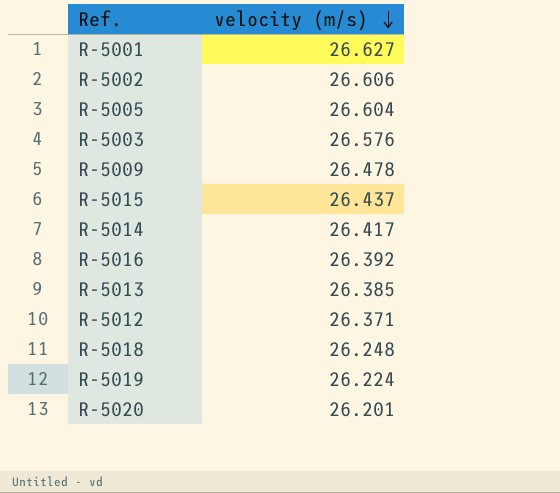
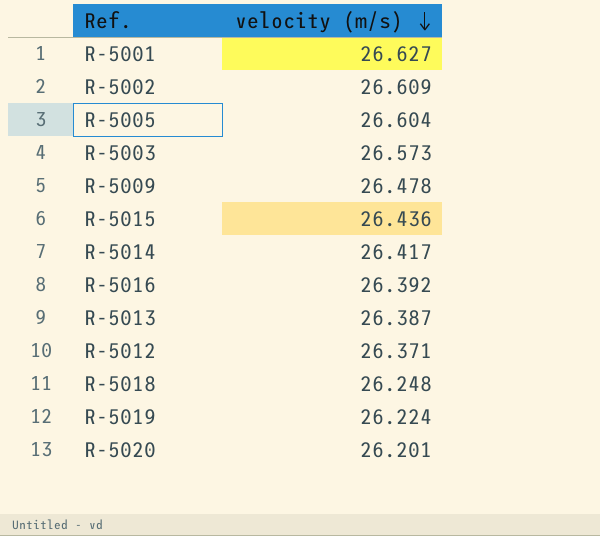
R-5002 | velocity (m/s): 26.606 -> 26.609
R-5003 | velocity (m/s): 26.576 -> 26.573
R-5015 | velocity (m/s): 26.437 -> 26.436
R-5013 | velocity (m/s): 26.385 -> 26.387

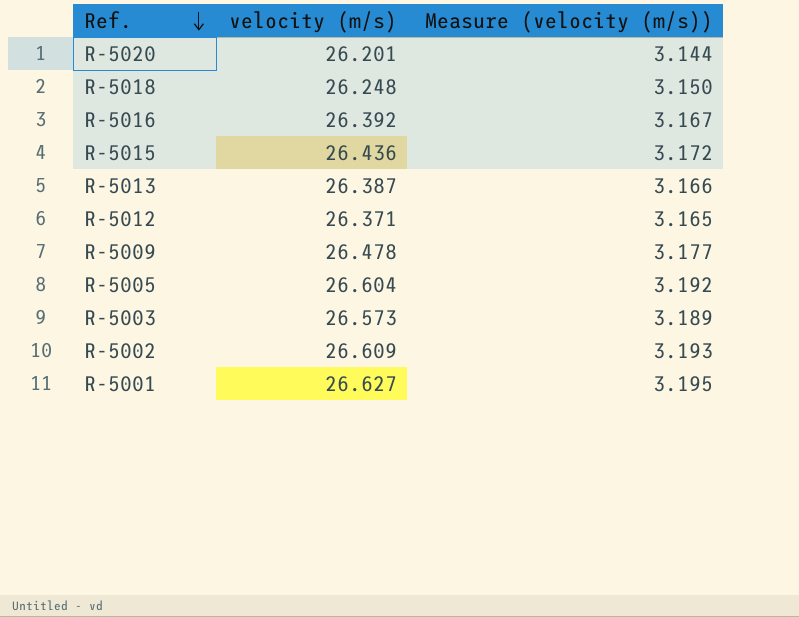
row order: velocity (m/s) descending -> Ref. descending
column Measure (velocity (m/s)) | formula: none -> [velocity (m/s)] * 0.12
row R-5014: 26.417 -> none
row R-5019: 26.224 -> none

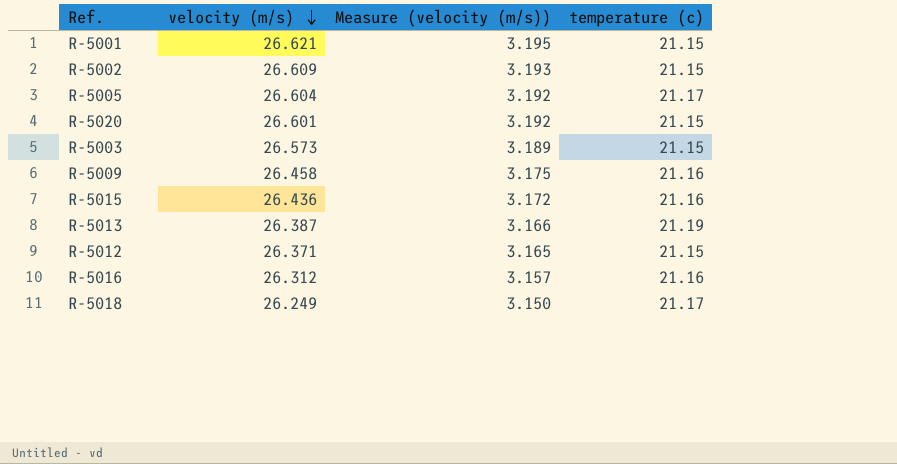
row order: Ref. descending -> velocity (m/s) descending
column temperature (c) | position: none -> 4
R-5001 | velocity (m/s): 26.627 -> 26.621
R-5020 | velocity (m/s): 26.201 -> 26.601
R-5020 | Measure (velocity (m/s)): 3.144 -> 3.192
R-5009 | velocity (m/s): 26.478 -> 26.458
R-5009 | Measure (velocity (m/s)): 3.177 -> 3.175
R-5016 | velocity (m/s): 26.392 -> 26.312
R-5016 | Measure (velocity (m/s)): 3.167 -> 3.157
R-5018 | velocity (m/s): 26.248 -> 26.249

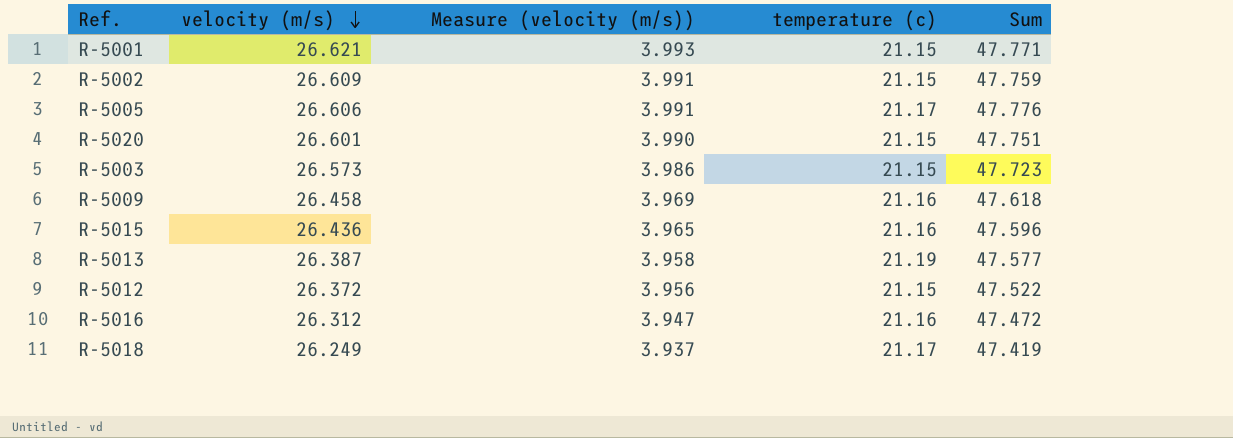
column Measure (velocity (m/s)) | formula: [velocity (m/s)] * 0.12 -> [velocity (m/s)] * 0.15
column Sum | formula: none -> [velocity (m/s)] + [temperature (c)]
R-5005 | velocity (m/s): 26.604 -> 26.606
R-5012 | velocity (m/s): 26.371 -> 26.372

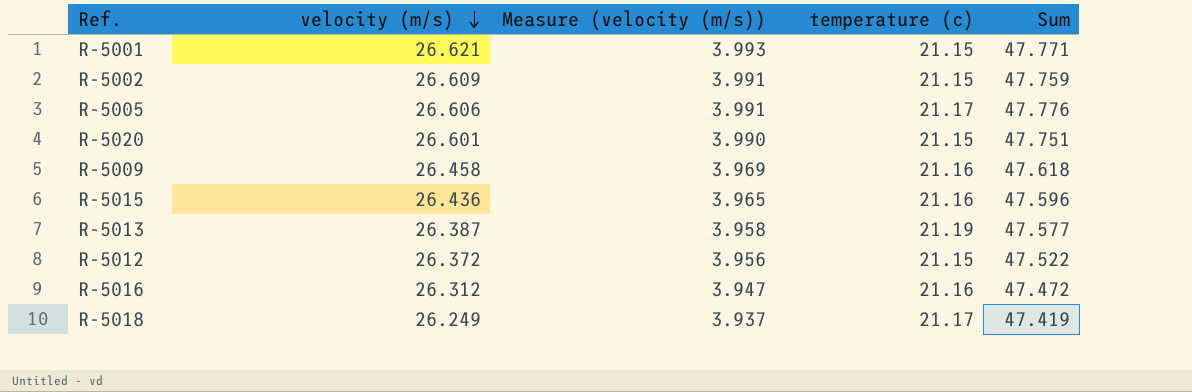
row R-5003: 26.573 | 3.986 | 21.15 | 47.723 -> none

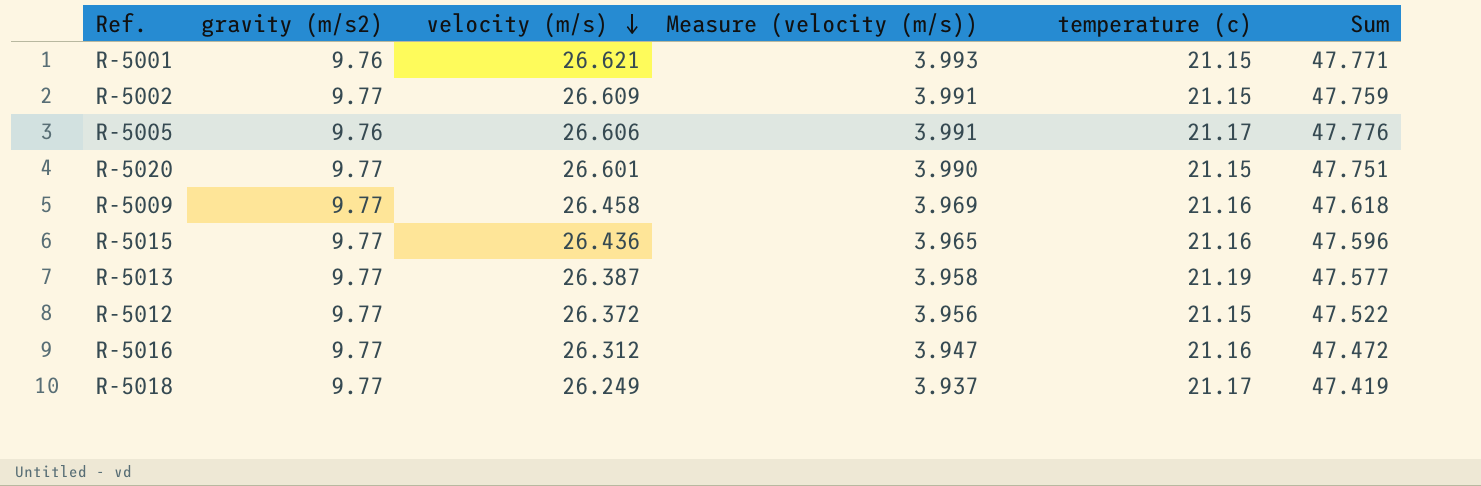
column gravity (m/s2) | position: none -> 2

